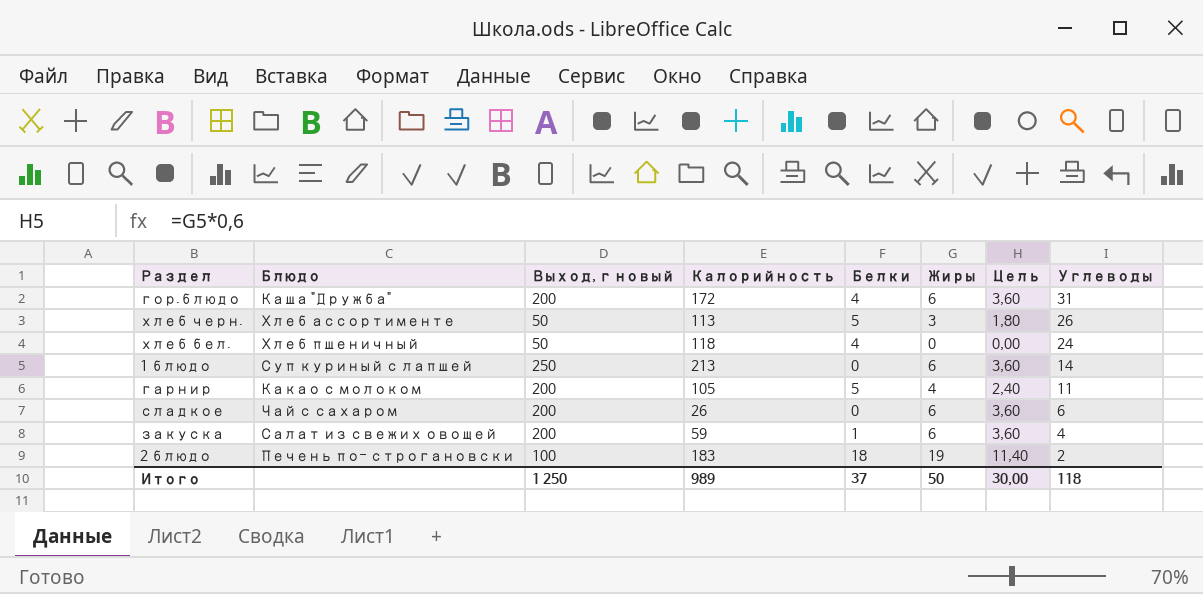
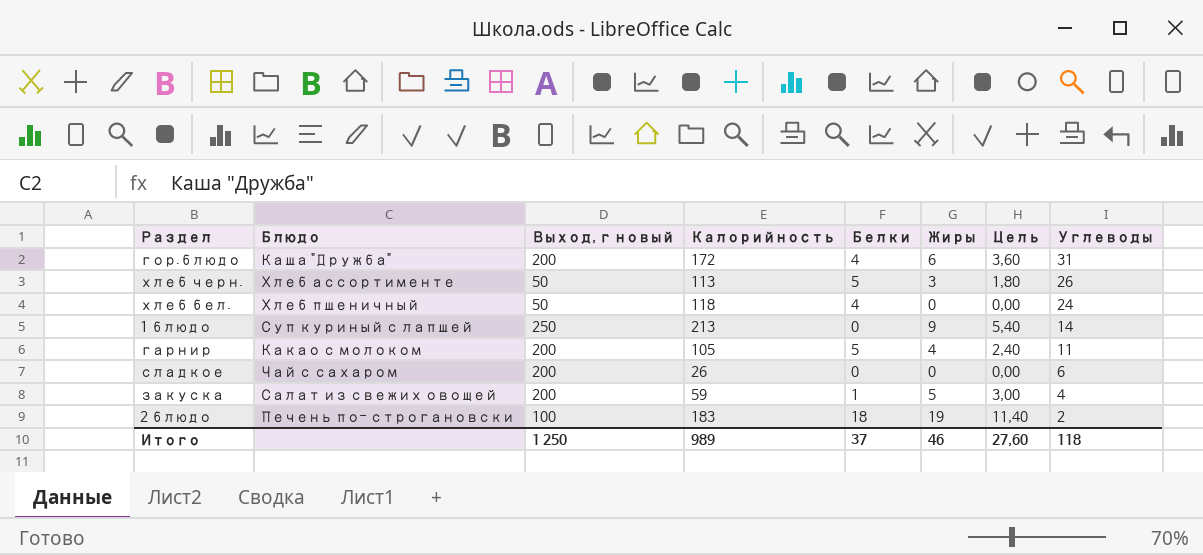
1 блюдо | Жиры: 6 -> 9
1 блюдо | Цель: 3,60 -> 5,40
сладкое | Жиры: 6 -> 0
сладкое | Цель: 3,60 -> 0,00
закуска | Жиры: 6 -> 5
закуска | Цель: 3,60 -> 3,00
Итого | Жиры: 50 -> 46
Итого | Цель: 30,00 -> 27,60

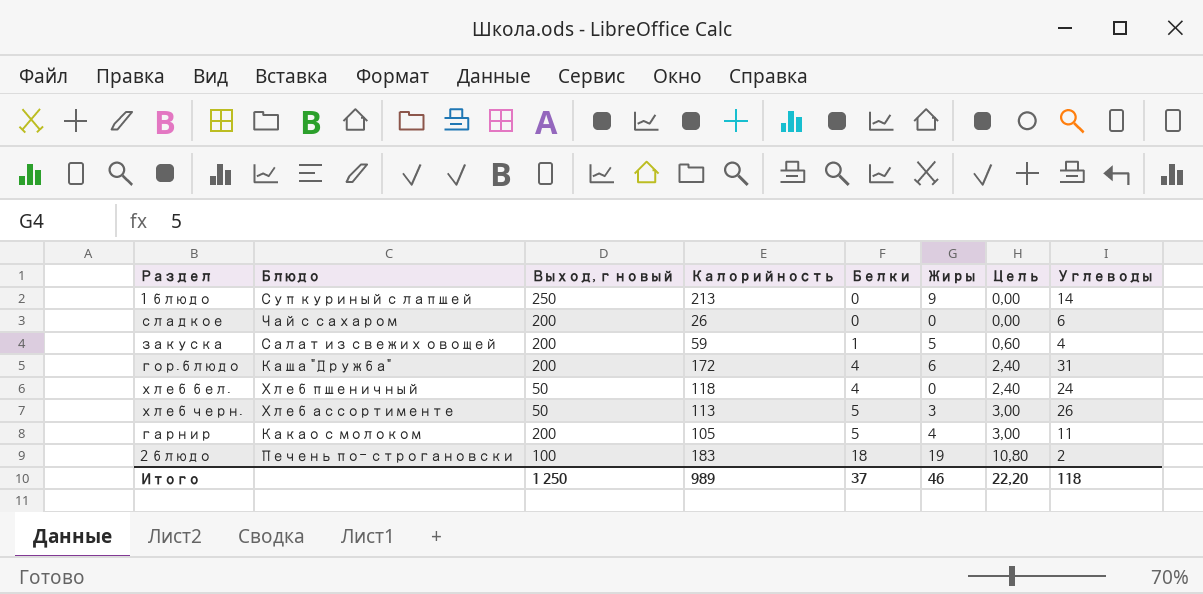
row order: Углеводы descending -> Белки ascending
column Цель | formula: [Жиры] * 0,6 -> [Белки] * 0,6
Итого | Цель: 27,60 -> 22,20

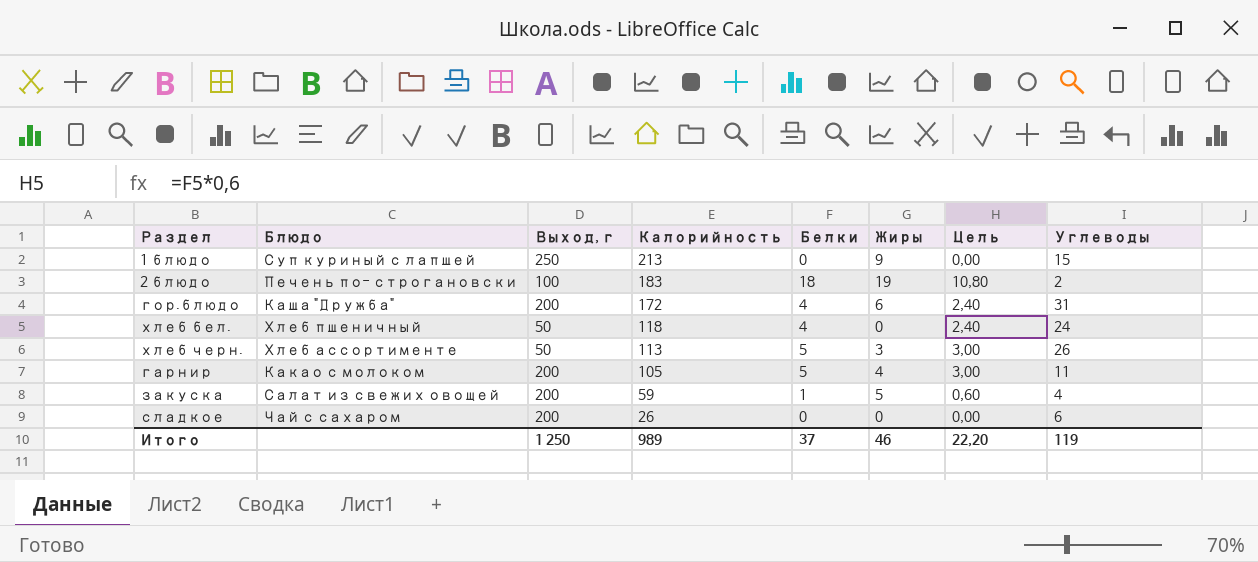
row order: Белки ascending -> Калорийность descending
column name: Выход, г новый -> Выход, г
1 блюдо | Углеводы: 14 -> 15
Итого | Углеводы: 118 -> 119

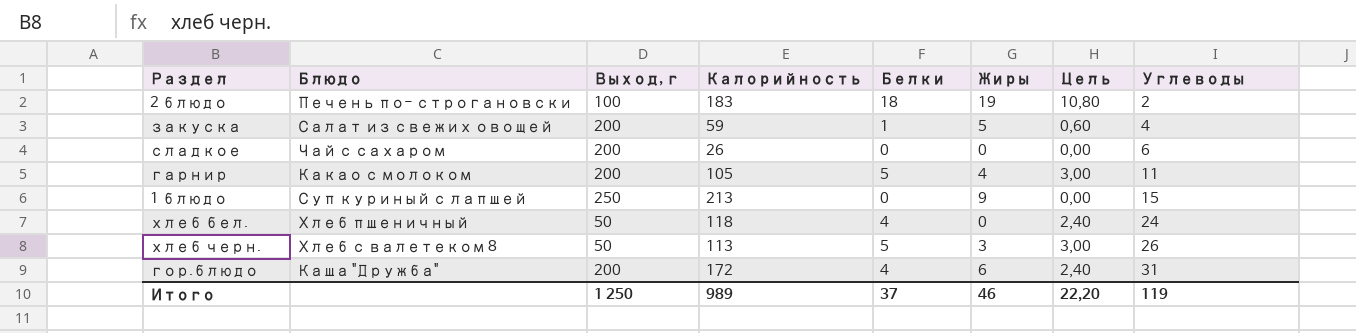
row order: Калорийность descending -> Углеводы ascending
хлеб черн. | Блюдо: Хлеб ассортименте -> Хлеб с валетеком 8

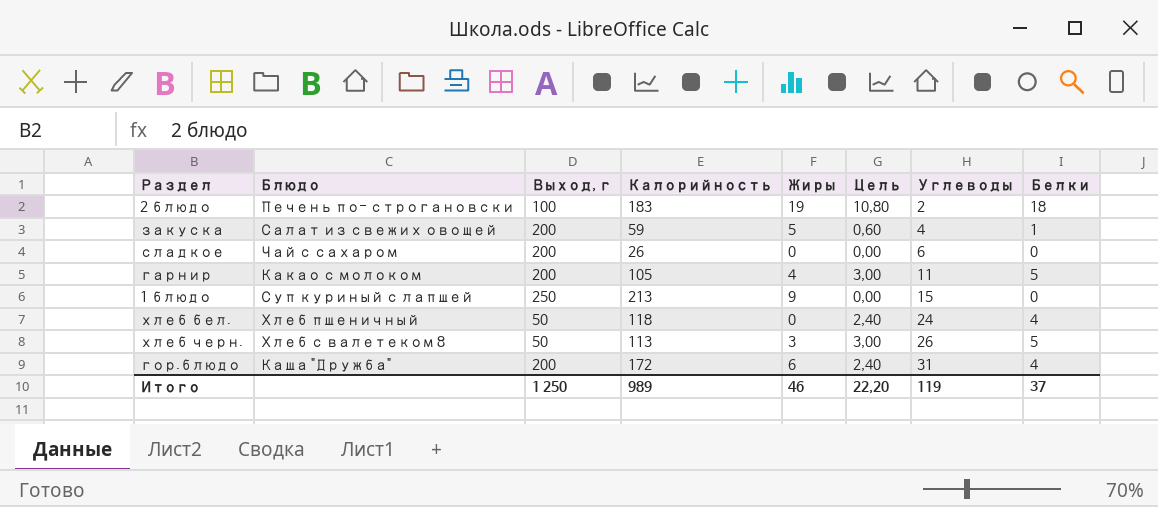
column Белки | position: 5 -> 8

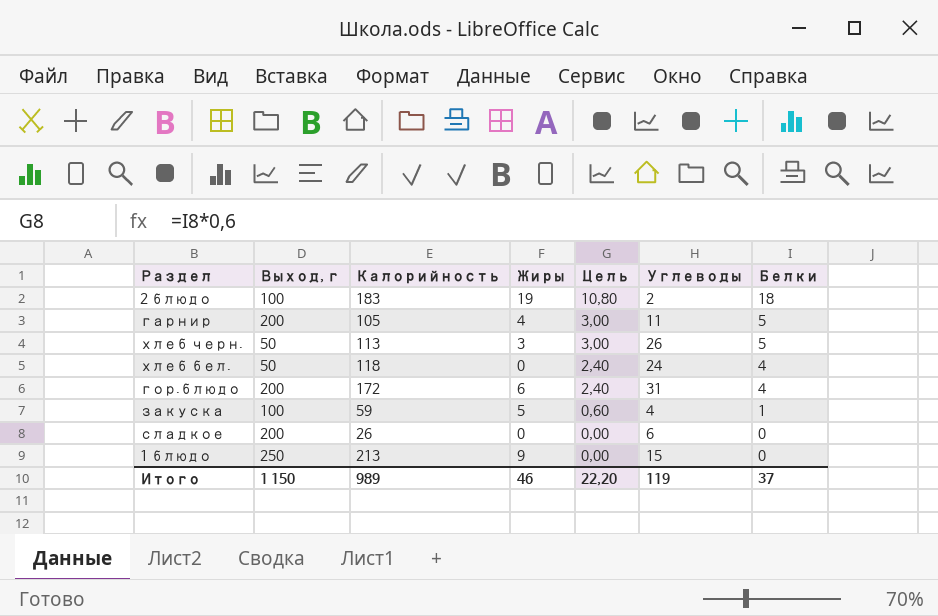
row order: Углеводы ascending -> Цель descending
column Блюдо | position: 2 -> none
закуска | Выход, г: 200 -> 100
Итого | Выход, г: 1 250 -> 1 150

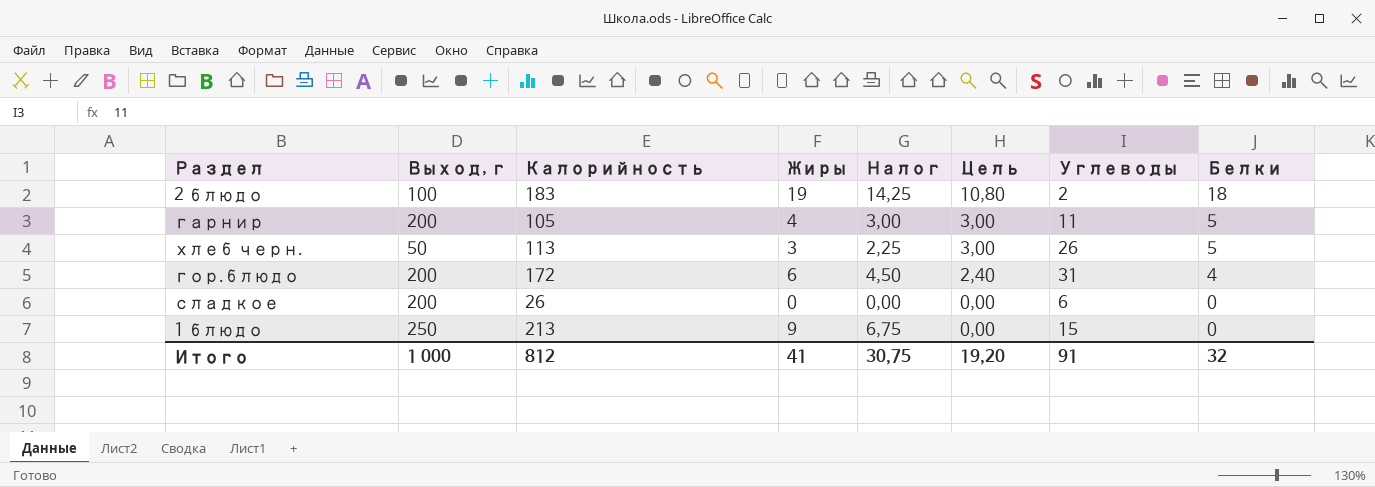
column Налог | formula: none -> [Жиры] * 0,75
row хлеб бел.: 50 | 118 | 0 | 2,40 | 24 | 4 -> none
row закуска: 100 | 59 | 5 | 0,60 | 4 | 1 -> none
Итого | Выход, г: 1 150 -> 1 000
Итого | Калорийность: 989 -> 812
Итого | Жиры: 46 -> 41
Итого | Цель: 22,20 -> 19,20
Итого | Углеводы: 119 -> 91
Итого | Белки: 37 -> 32

